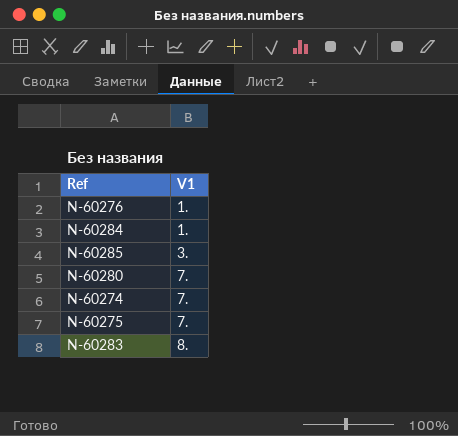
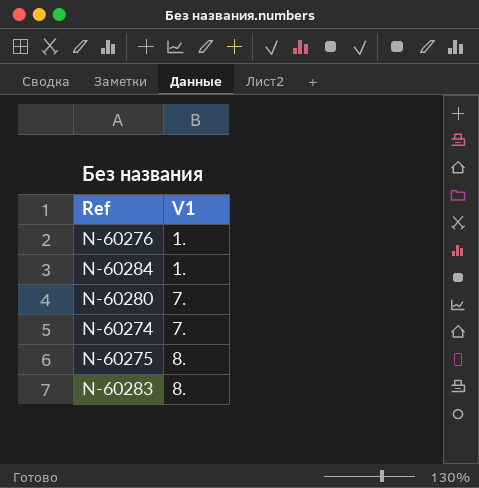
row N-60285: 3. -> none
N-60275 | V1: 7. -> 8.

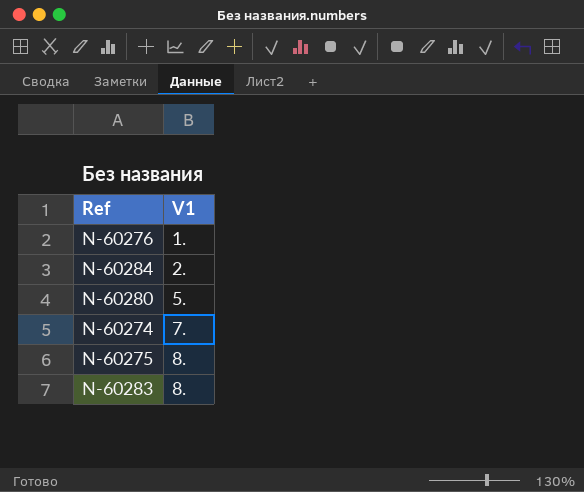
N-60284 | V1: 1. -> 2.
N-60280 | V1: 7. -> 5.

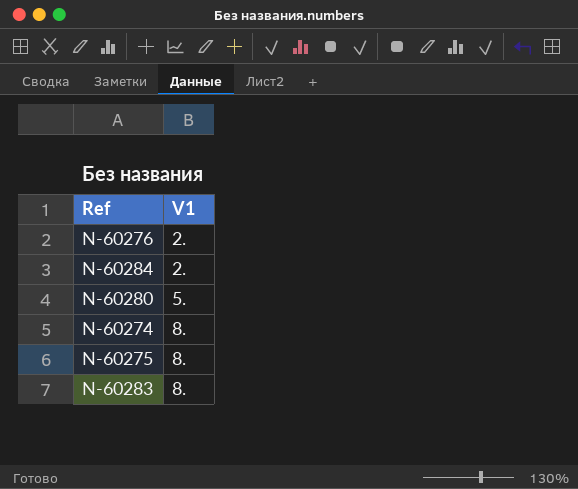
N-60276 | V1: 1. -> 2.
N-60274 | V1: 7. -> 8.

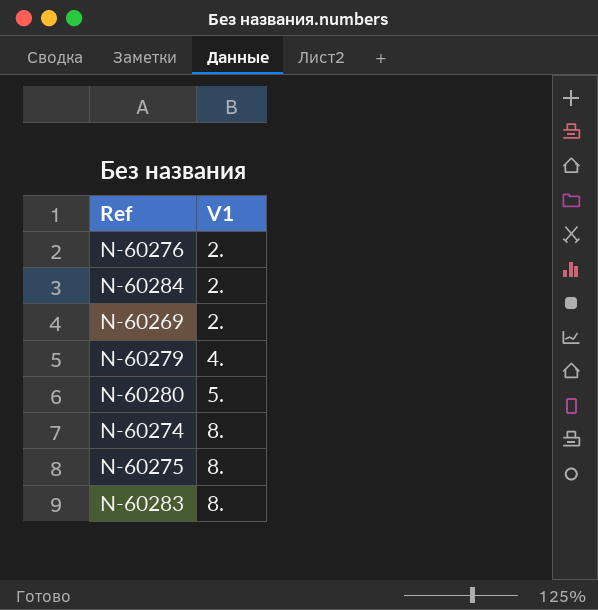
row N-60269: none -> 2.
row N-60279: none -> 4.

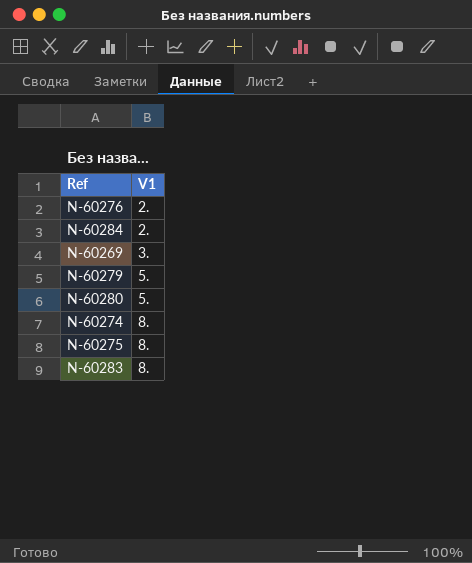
N-60269 | V1: 2. -> 3.
N-60279 | V1: 4. -> 5.

